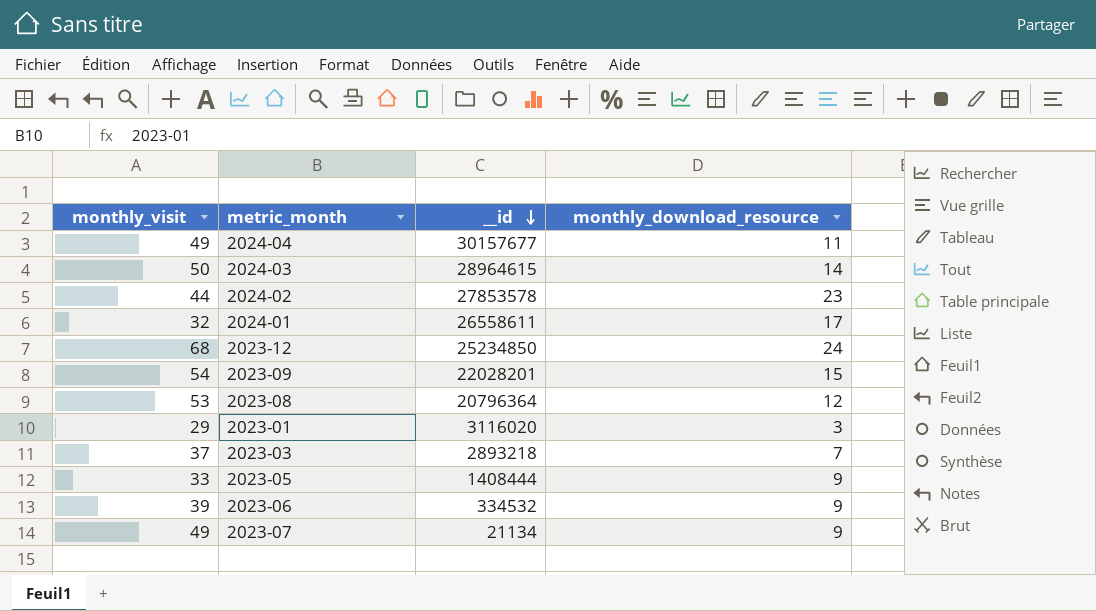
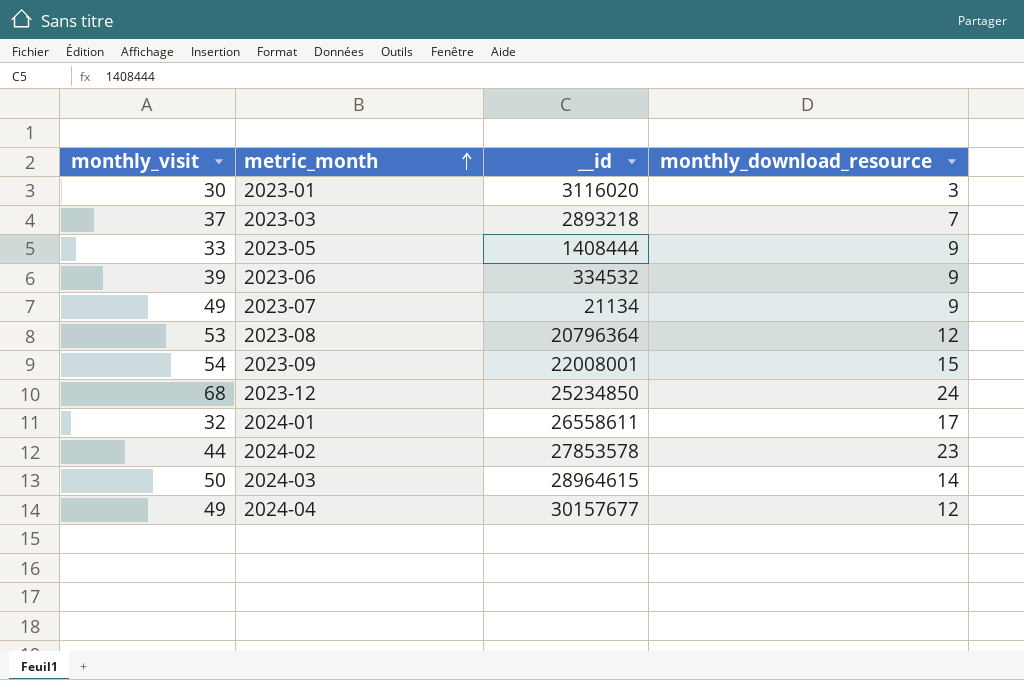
row order: __id descending -> metric_month ascending
2023-01 | monthly_visit: 29 -> 30
2023-09 | __id: 22028201 -> 22008001
2024-04 | monthly_download_resource: 11 -> 12

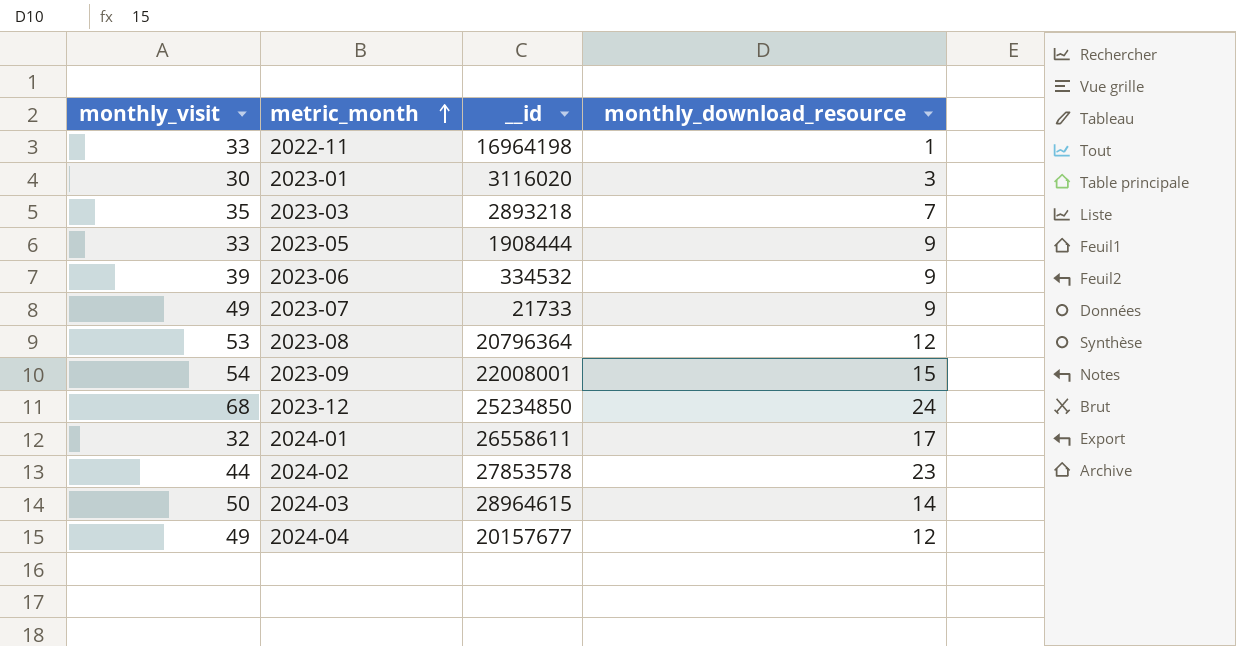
row 2022-11: none -> 33 | 16964198 | 1
2023-03 | monthly_visit: 37 -> 35
2023-05 | __id: 1408444 -> 1908444
2023-07 | __id: 21134 -> 21733
2024-04 | __id: 30157677 -> 20157677

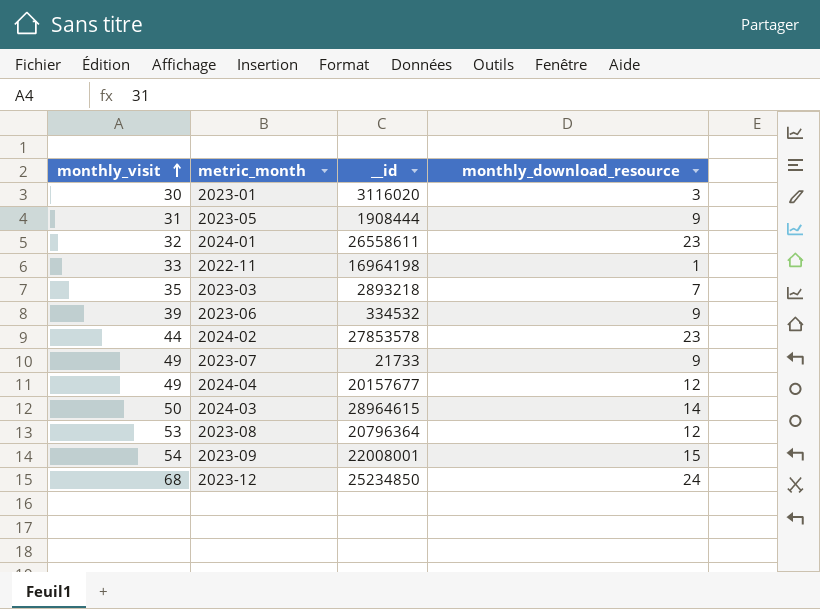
row order: metric_month ascending -> monthly_visit ascending
2023-05 | monthly_visit: 33 -> 31
2024-01 | monthly_download_resource: 17 -> 23

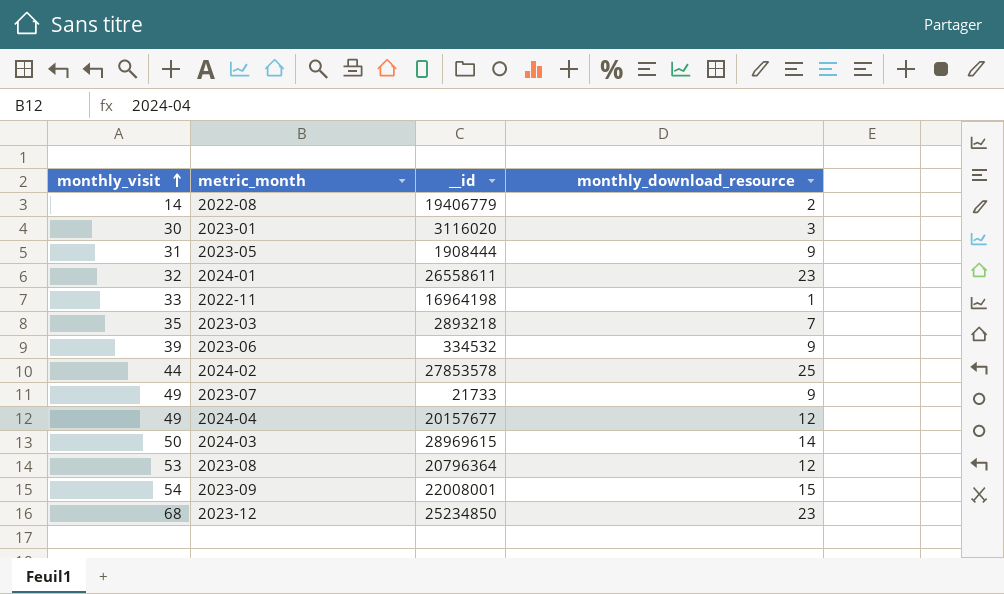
row 2022-08: none -> 14 | 19406779 | 2
2024-02 | monthly_download_resource: 23 -> 25
2024-03 | __id: 28964615 -> 28969615
2023-12 | monthly_download_resource: 24 -> 23

